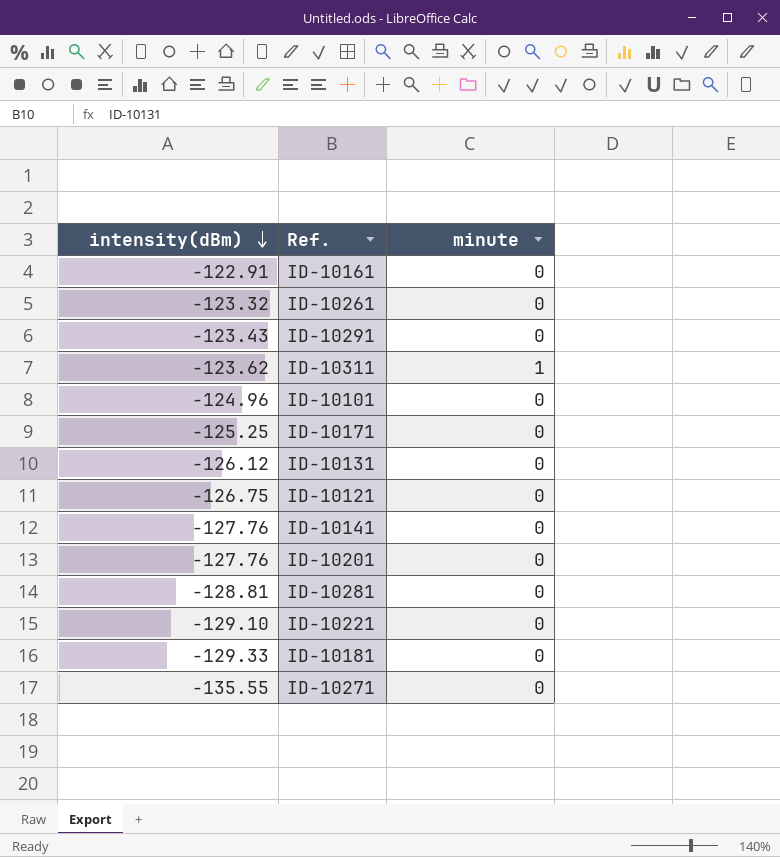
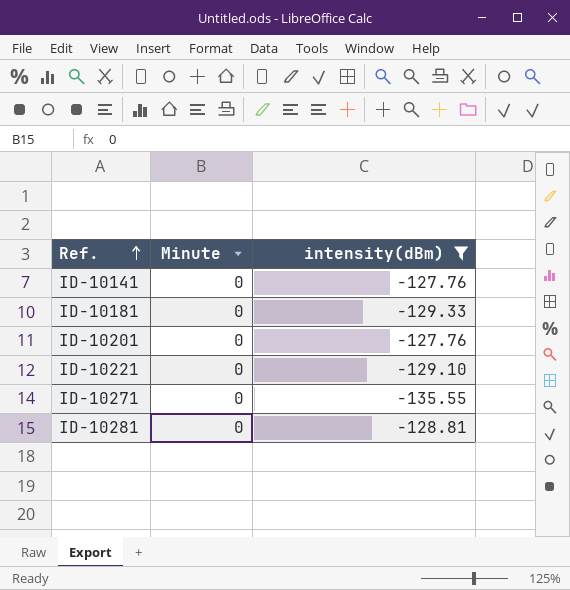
filter: none -> intensity(dBm) <= -127.76
row order: intensity(dBm) descending -> Ref. ascending
column name: minute -> Minute
column intensity(dBm) | position: 1 -> 3

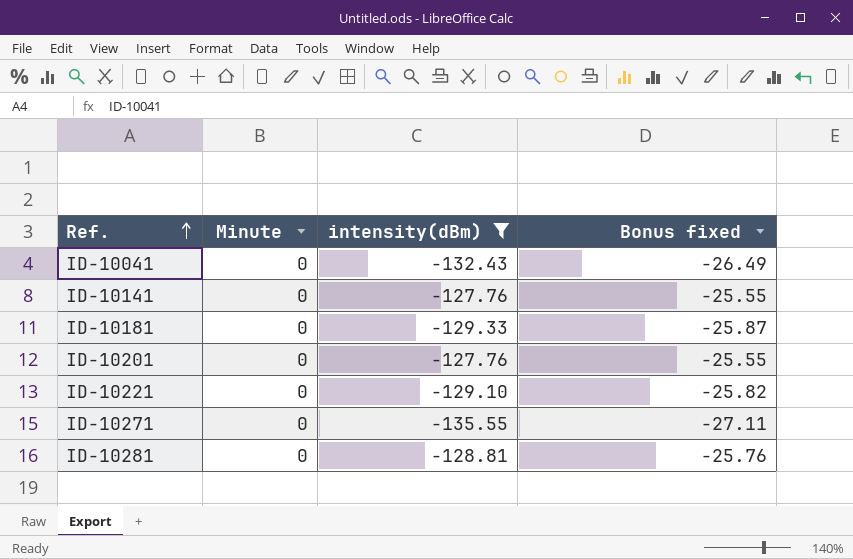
column Bonus fixed | formula: none -> [intensity(dBm)] * 0.2
row ID-10041: none -> 0 | -132.43 | -26.49

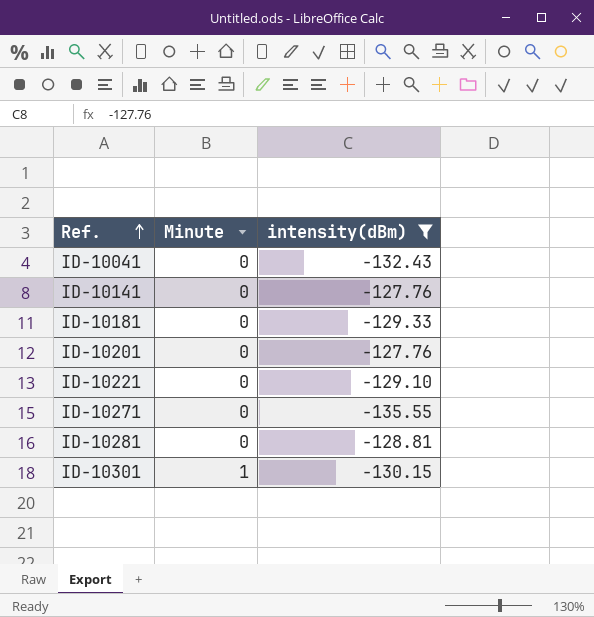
column Bonus fixed | formula: [intensity(dBm)] * 0.2 -> none
row ID-10301: none -> 1 | -130.15

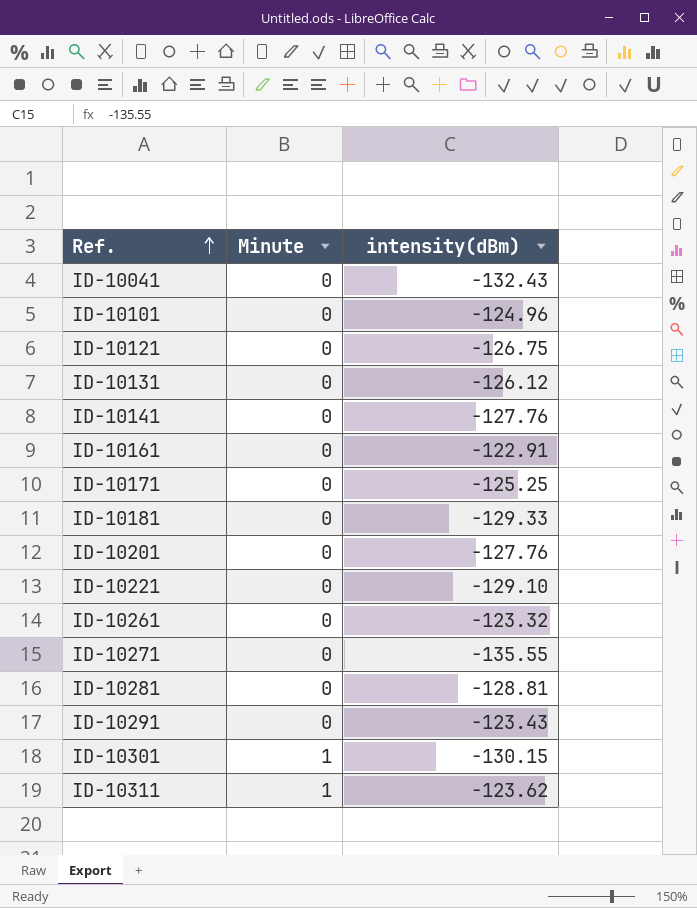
filter: intensity(dBm) <= -127.76 -> none

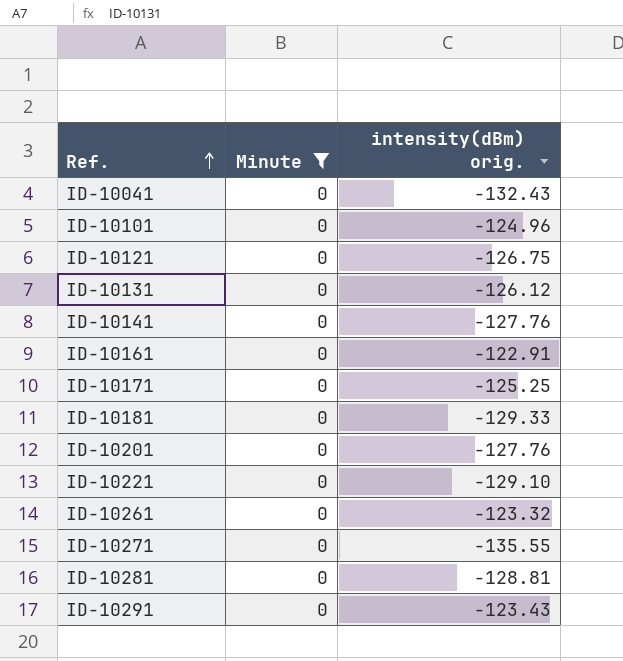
filter: none -> Minute = 0
column name: intensity(dBm) -> intensity(dBm) orig.

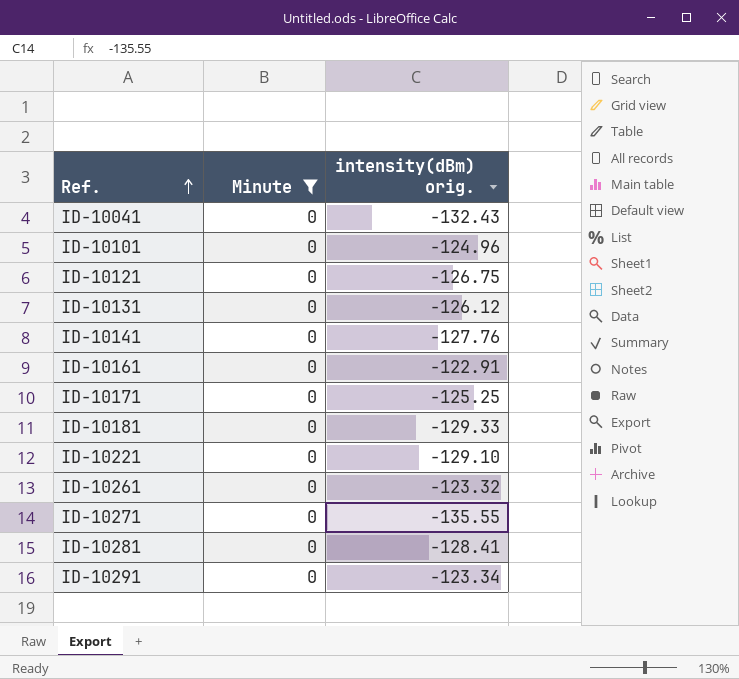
row ID-10201: 0 | -127.76 -> none
ID-10281 | intensity(dBm) orig.: -128.81 -> -128.41
ID-10291 | intensity(dBm) orig.: -123.43 -> -123.34

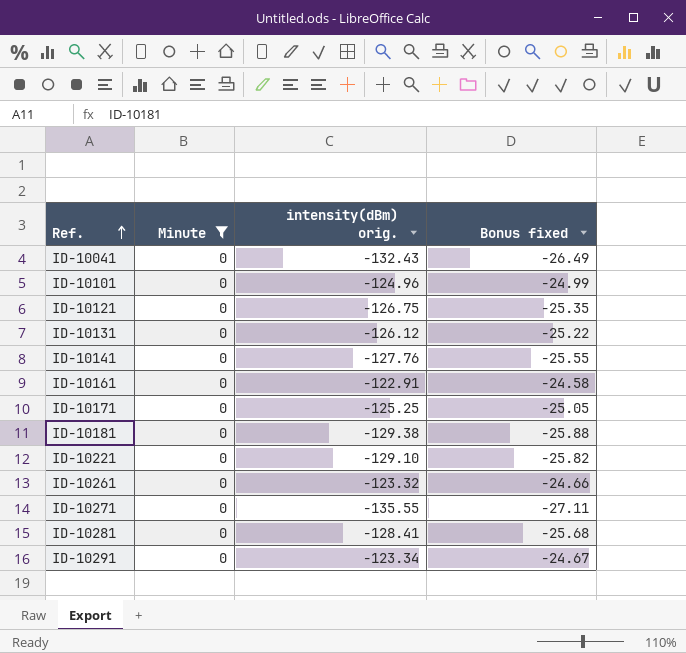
column Bonus fixed | formula: none -> [intensity(dBm) orig.] * 0.2
ID-10181 | intensity(dBm) orig.: -129.33 -> -129.38

